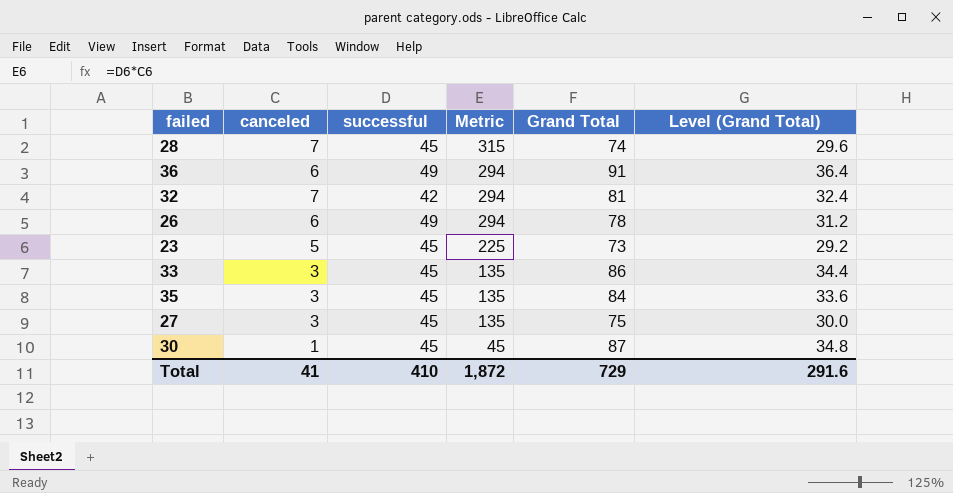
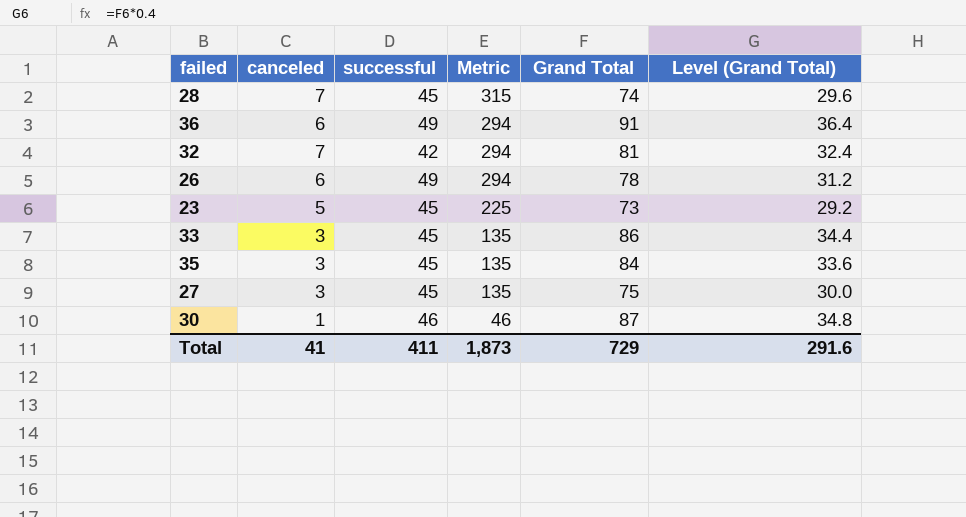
30 | successful: 45 -> 46
30 | Metric: 45 -> 46
Total | successful: 410 -> 411
Total | Metric: 1,872 -> 1,873

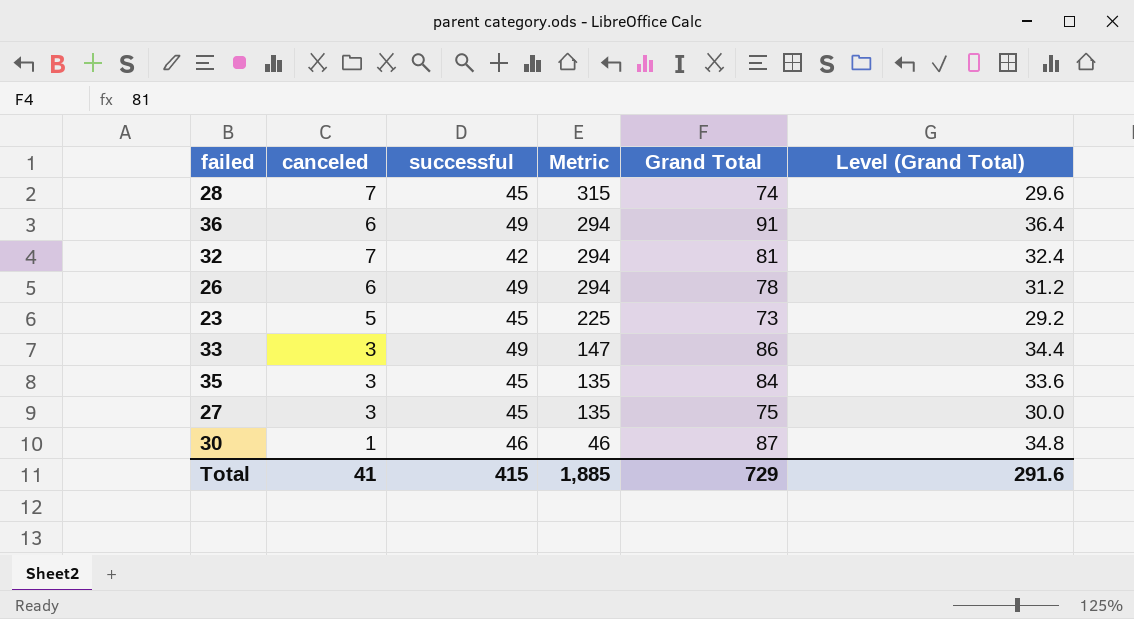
33 | successful: 45 -> 49
33 | Metric: 135 -> 147
Total | successful: 411 -> 415
Total | Metric: 1,873 -> 1,885

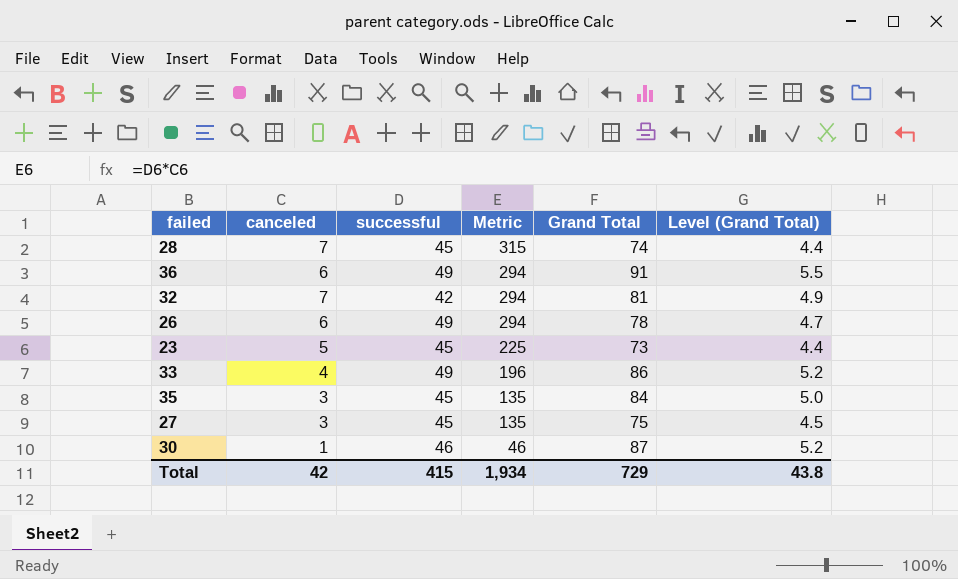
column Level (Grand Total) | formula: [Grand Total] * 0.4 -> [Grand Total] * 0.06
33 | canceled: 3 -> 4
33 | Metric: 147 -> 196
Total | canceled: 41 -> 42
Total | Metric: 1,885 -> 1,934
Total | Level (Grand Total): 291.6 -> 43.8

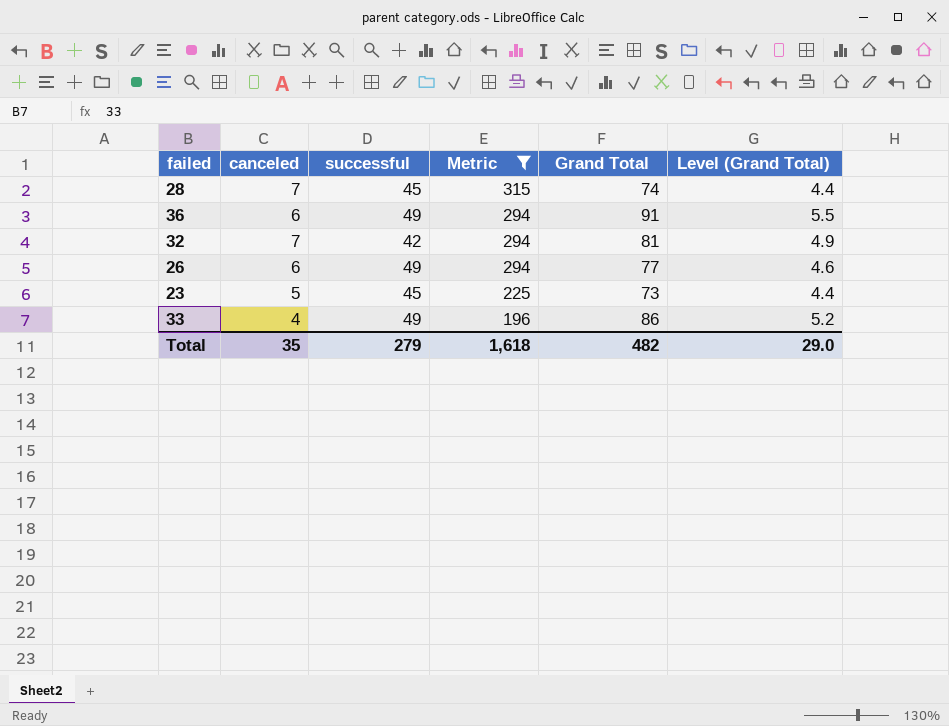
filter: none -> Metric >= 196
26 | Grand Total: 78 -> 77
26 | Level (Grand Total): 4.7 -> 4.6
Total | canceled: 42 -> 35
Total | successful: 415 -> 279
Total | Metric: 1,934 -> 1,618
Total | Grand Total: 729 -> 482
Total | Level (Grand Total): 43.8 -> 29.0

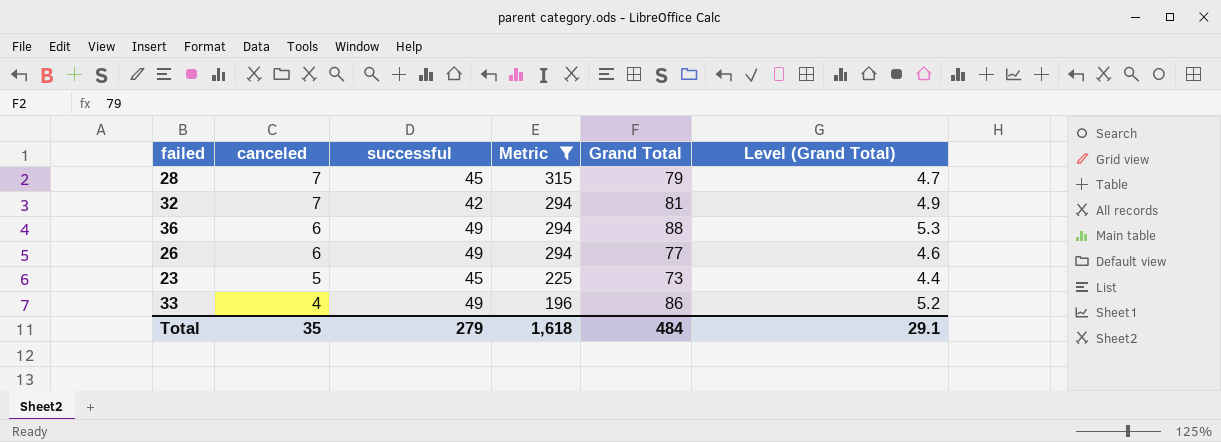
row order: Metric descending -> canceled descending
28 | Grand Total: 74 -> 79
28 | Level (Grand Total): 4.4 -> 4.7
36 | Grand Total: 91 -> 88
36 | Level (Grand Total): 5.5 -> 5.3
Total | Grand Total: 482 -> 484
Total | Level (Grand Total): 29.0 -> 29.1

